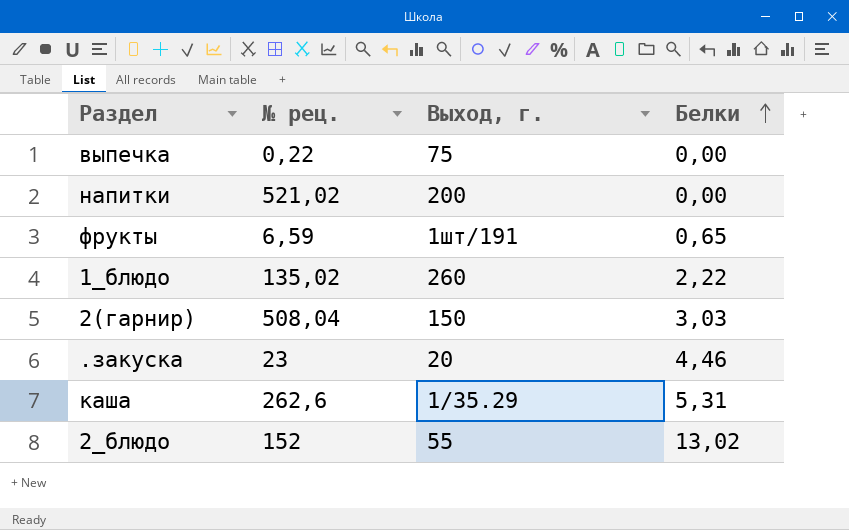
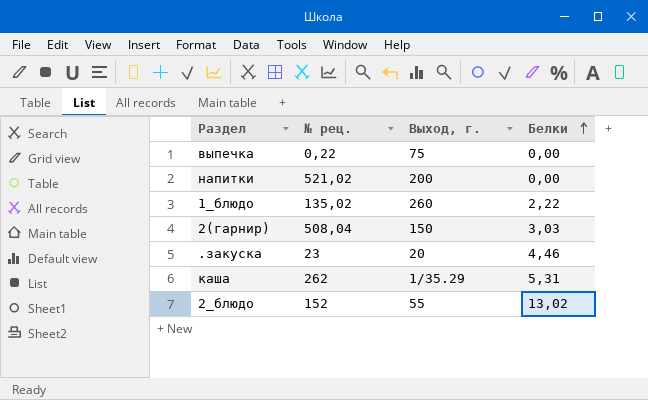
row фрукты: 6,59 | 1шт/191 | 0,65 -> none
каша | № рец.: 262,6 -> 262

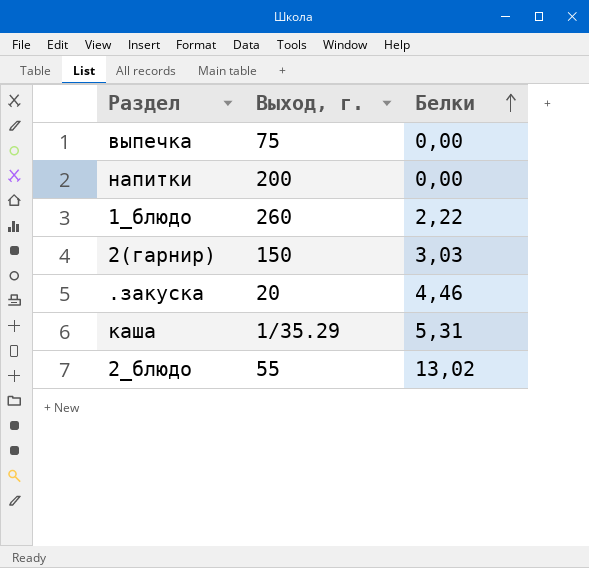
column № рец. | position: 2 -> none

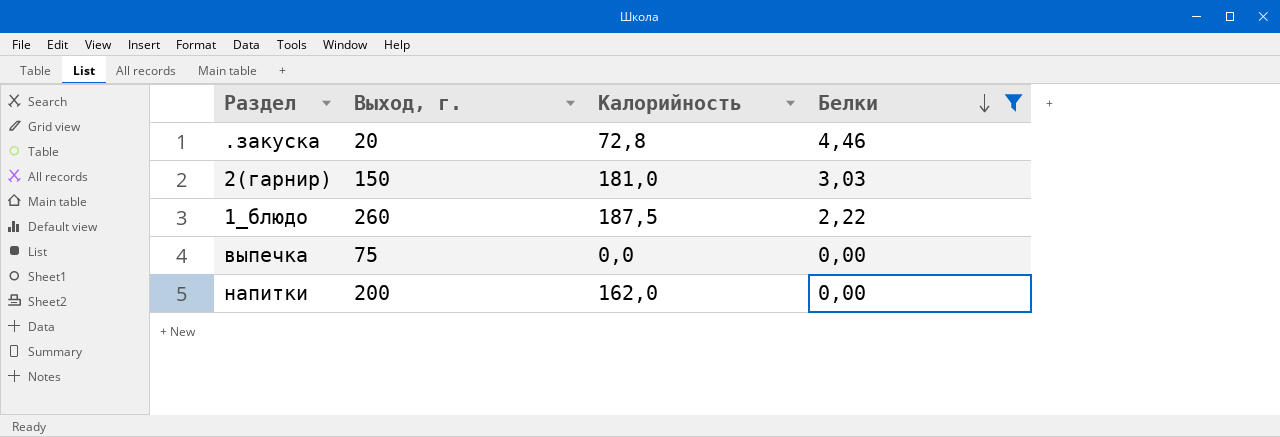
filter: none -> Белки <= 4,46
row order: Белки ascending -> Белки descending
column Калорийность | position: none -> 3

